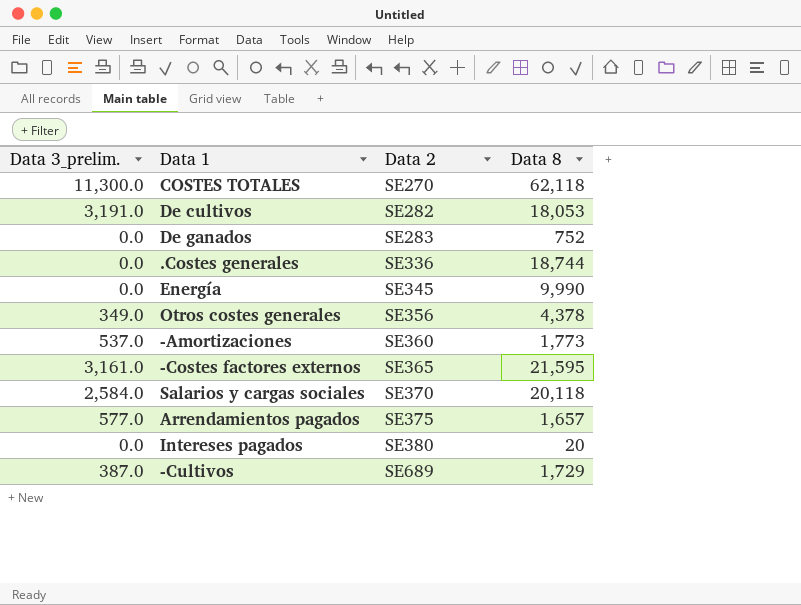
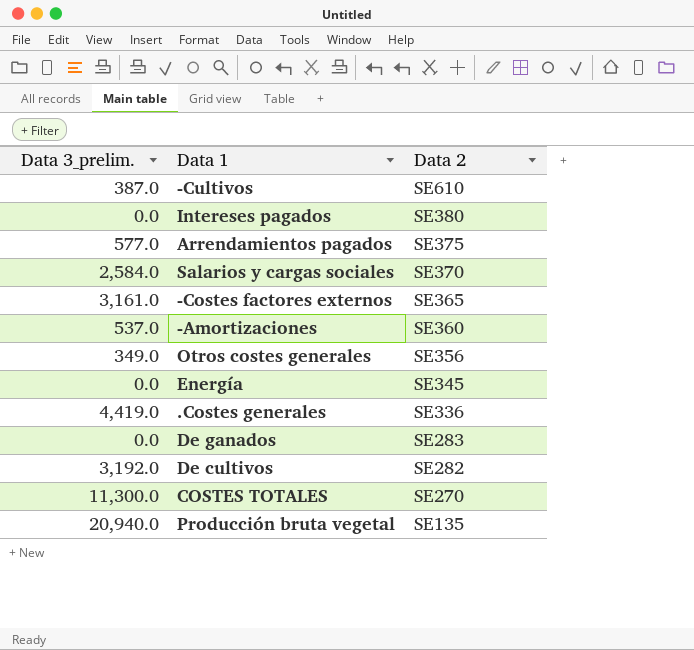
row order: Data 2 ascending -> Data 2 descending
column Data 8 | position: 4 -> none
-Cultivos | Data 2: SE689 -> SE610
.Costes generales | Data 3_prelim.: 0.0 -> 4,419.0
De cultivos | Data 3_prelim.: 3,191.0 -> 3,192.0
row Producción bruta vegetal: none -> 20,940.0 | SE135

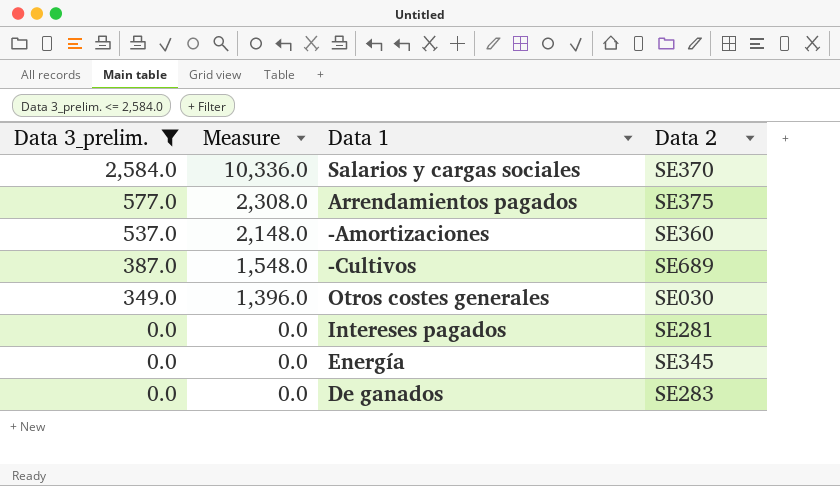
filter: none -> Data 3_prelim. <= 2,584.0
row order: Data 2 descending -> Data 3_prelim. descending
column Measure | formula: none -> [Data 3_prelim.] * 4
-Cultivos | Data 2: SE610 -> SE689
Otros costes generales | Data 2: SE356 -> SE030
Intereses pagados | Data 2: SE380 -> SE281

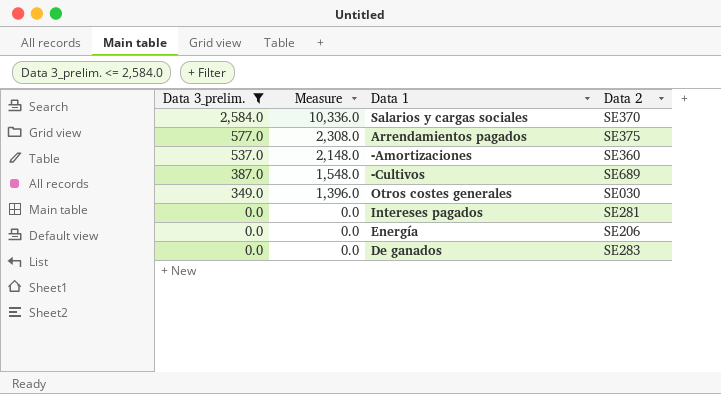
Energía | Data 2: SE345 -> SE206

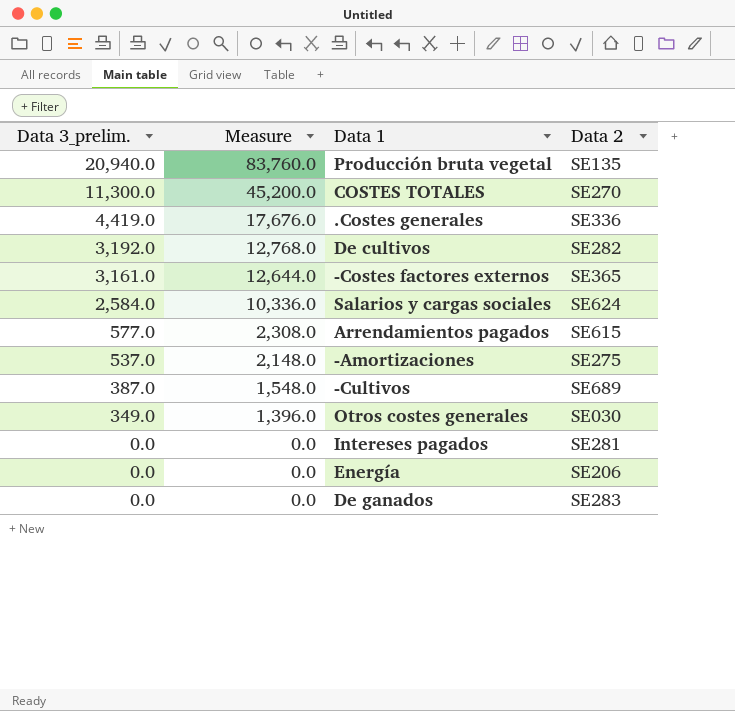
filter: Data 3_prelim. <= 2,584.0 -> none
Salarios y cargas sociales | Data 2: SE370 -> SE624
Arrendamientos pagados | Data 2: SE375 -> SE615
-Amortizaciones | Data 2: SE360 -> SE275

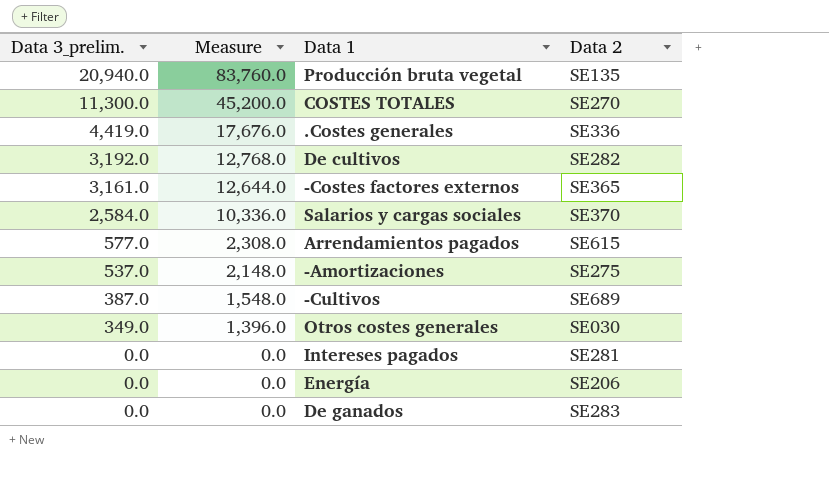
Salarios y cargas sociales | Data 2: SE624 -> SE370

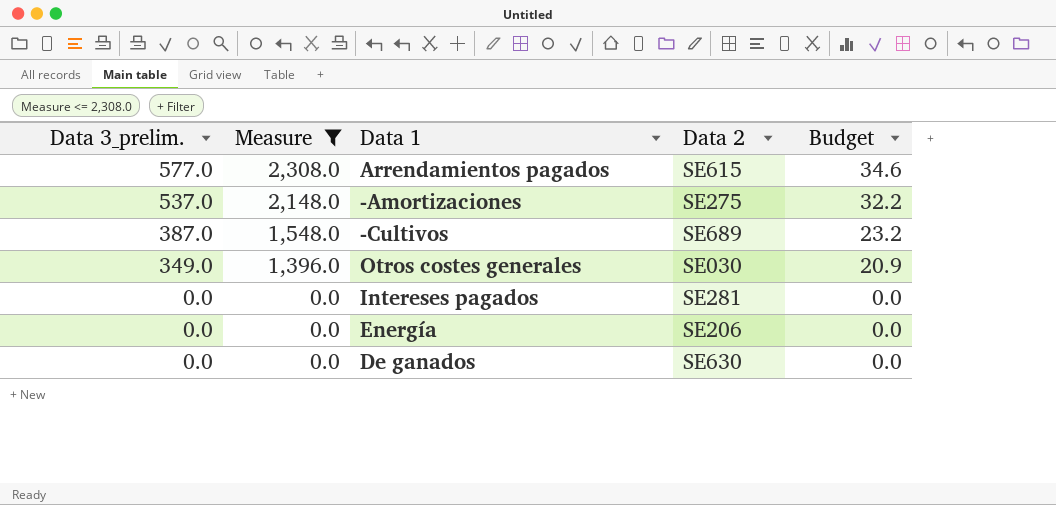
filter: none -> Measure <= 2,308.0
column Budget | formula: none -> [Data 3_prelim.] * 0.06
De ganados | Data 2: SE283 -> SE630

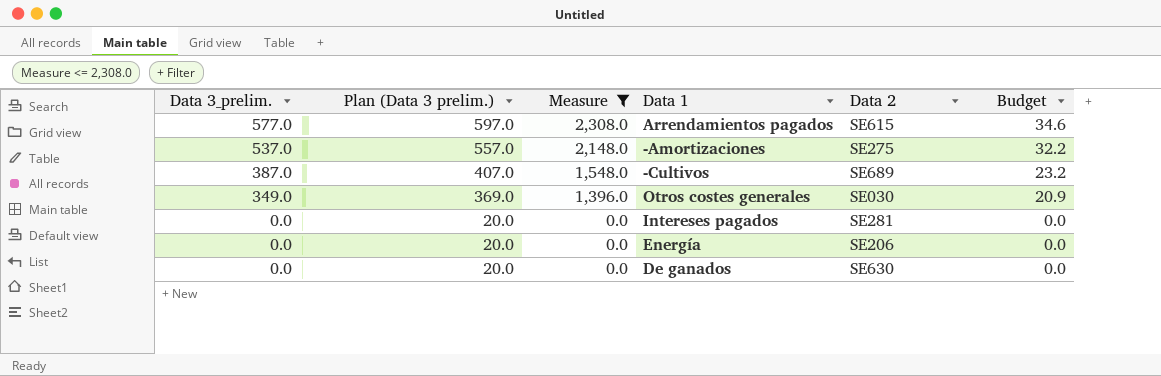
column Plan (Data 3 prelim.) | formula: none -> [Data 3_prelim.] + 20

